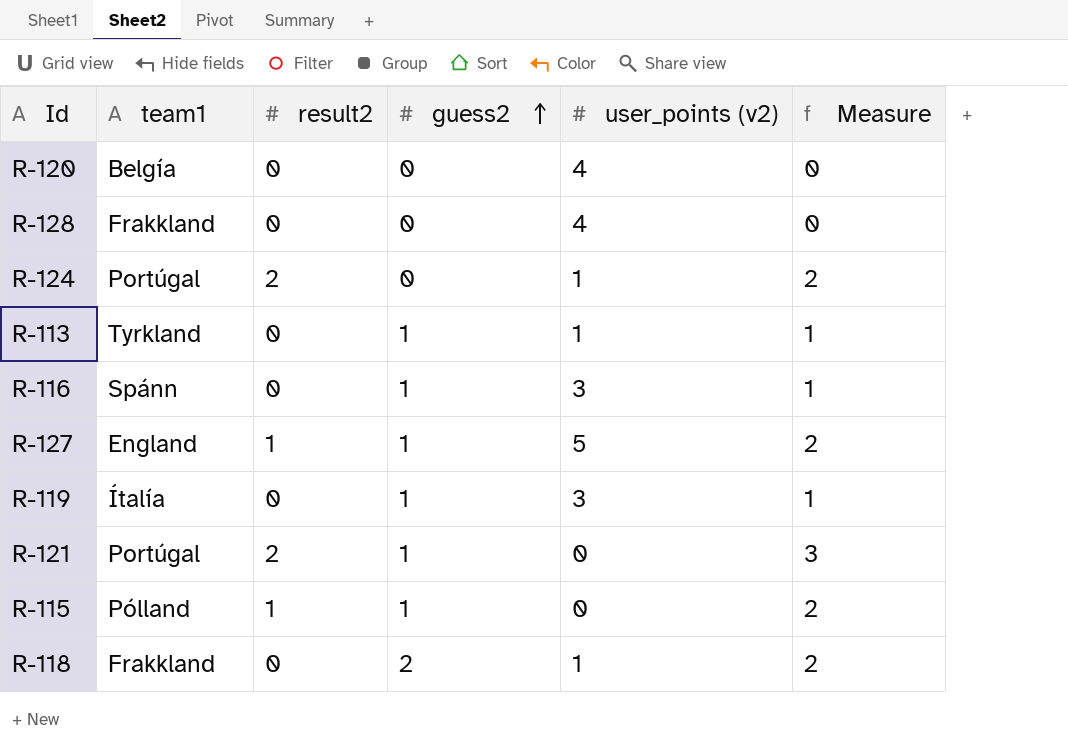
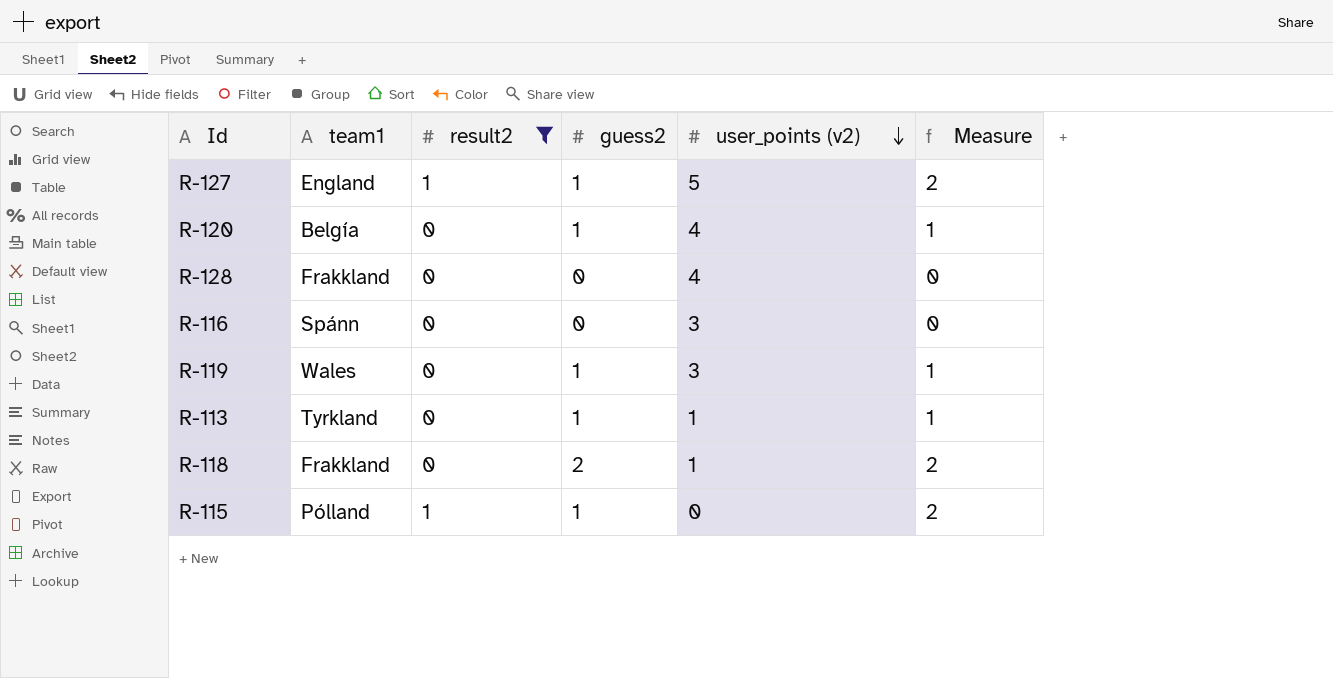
filter: none -> result2 != 2
row order: guess2 ascending -> user_points (v2) descending
R-120 | guess2: 0 -> 1
R-120 | Measure: 0 -> 1
R-116 | guess2: 1 -> 0
R-116 | Measure: 1 -> 0
R-119 | team1: Ítalía -> Wales

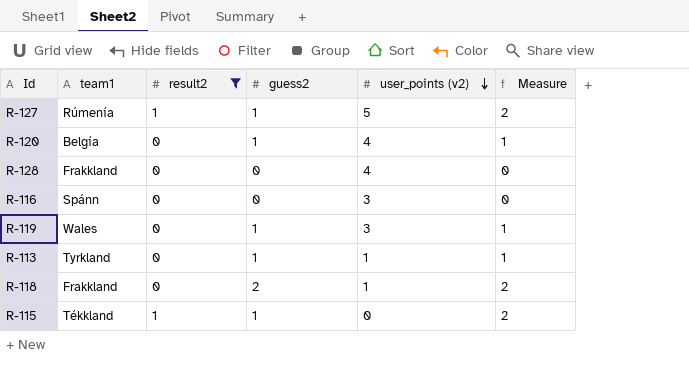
R-127 | team1: England -> Rúmenía
R-115 | team1: Pólland -> Tékkland

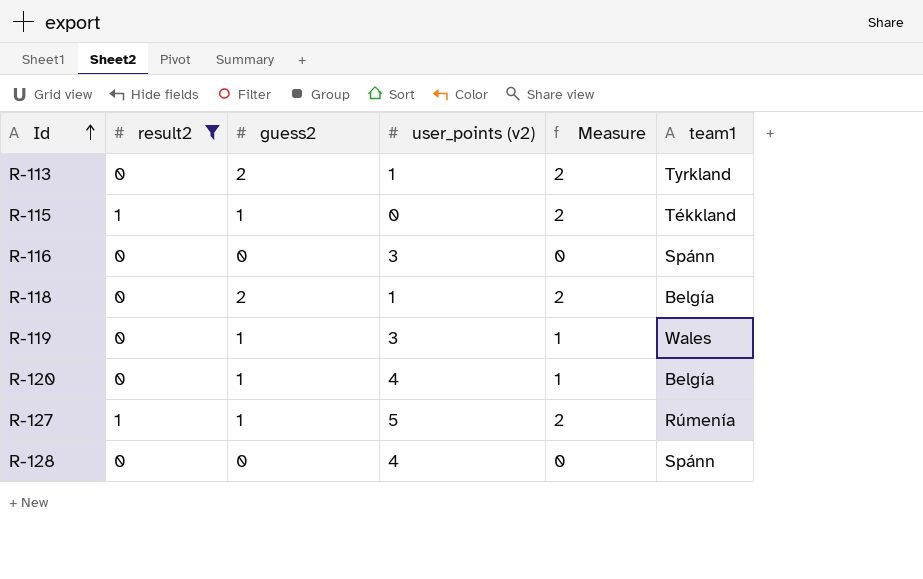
row order: user_points (v2) descending -> Id ascending
column team1 | position: 2 -> 6
R-113 | guess2: 1 -> 2
R-113 | Measure: 1 -> 2
R-118 | team1: Frakkland -> Belgía
R-128 | team1: Frakkland -> Spánn

